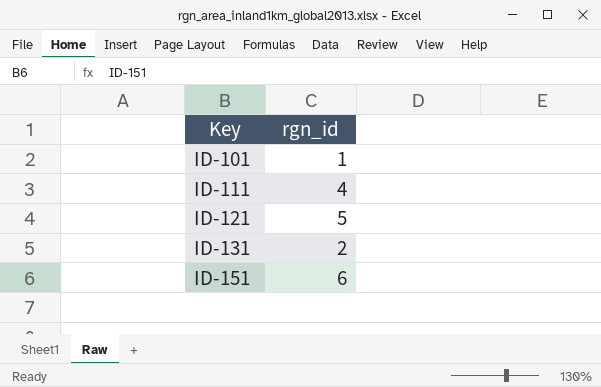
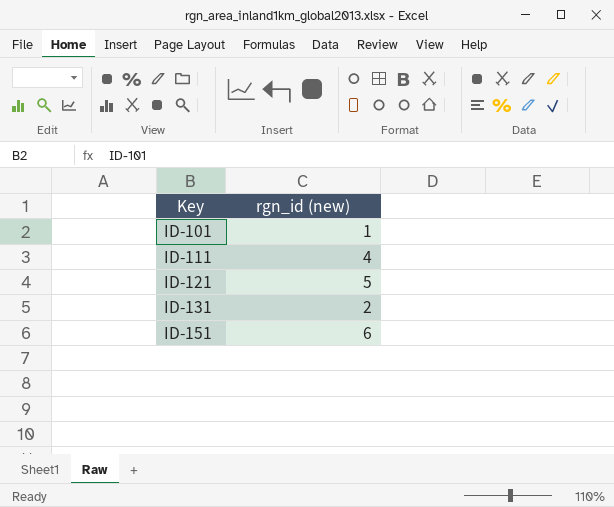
column name: rgn_id -> rgn_id (new)

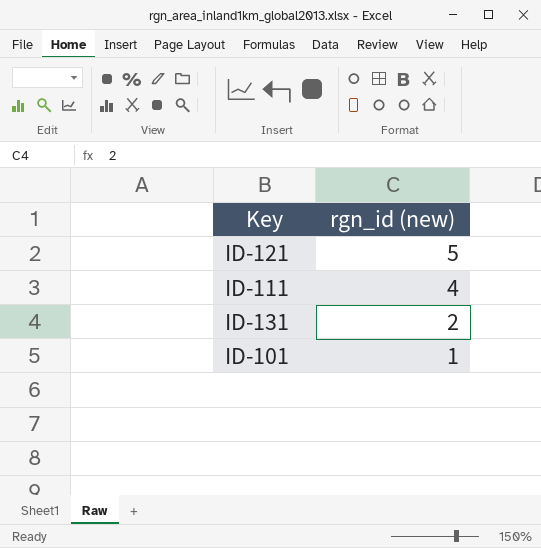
row order: Key ascending -> rgn_id (new) descending
row ID-151: 6 -> none

